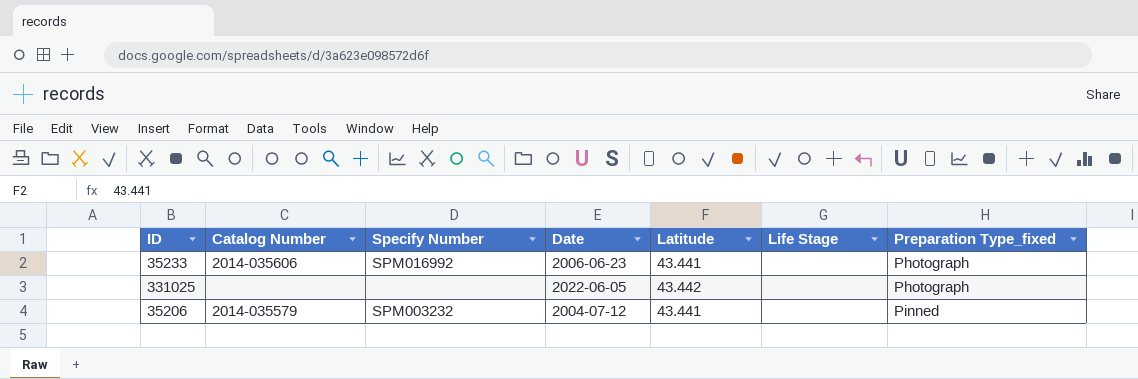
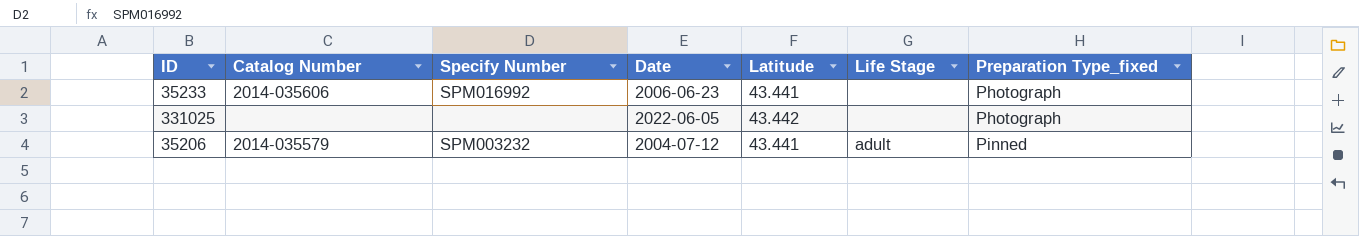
35206 | Life Stage: none -> adult

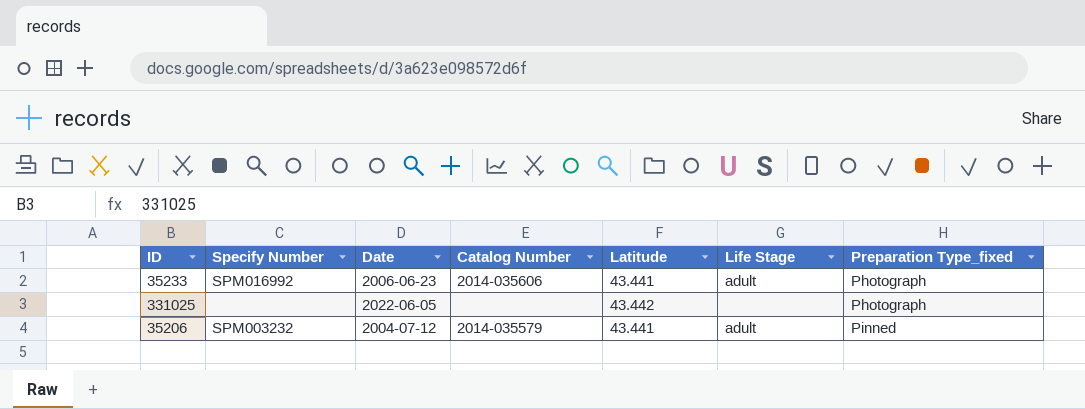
column Catalog Number | position: 2 -> 4
35233 | Life Stage: none -> adult

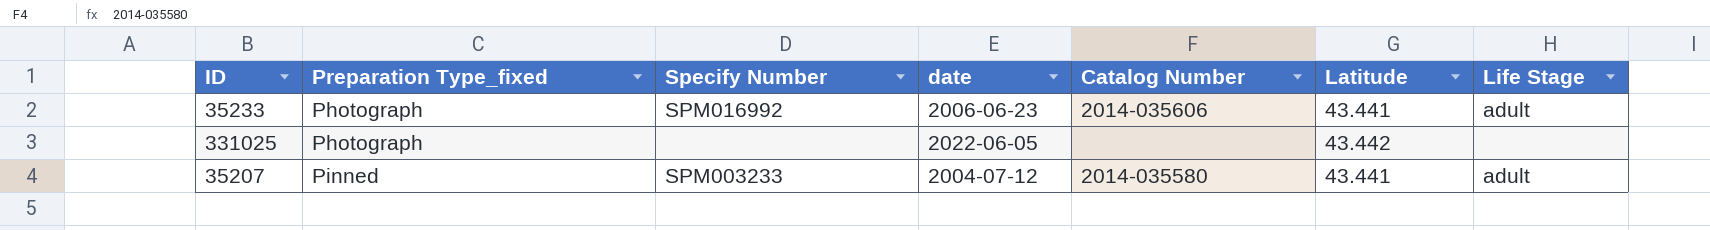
column Preparation Type_fixed | position: 7 -> 2
column name: Date -> date
row 35206: SPM003232 | 2004-07-12 | 2014-035579 | 43.441 | adult | Pinned -> none
row 35207: none -> Pinned | SPM003233 | 2004-07-12 | 2014-035580 | 43.441 | adult

